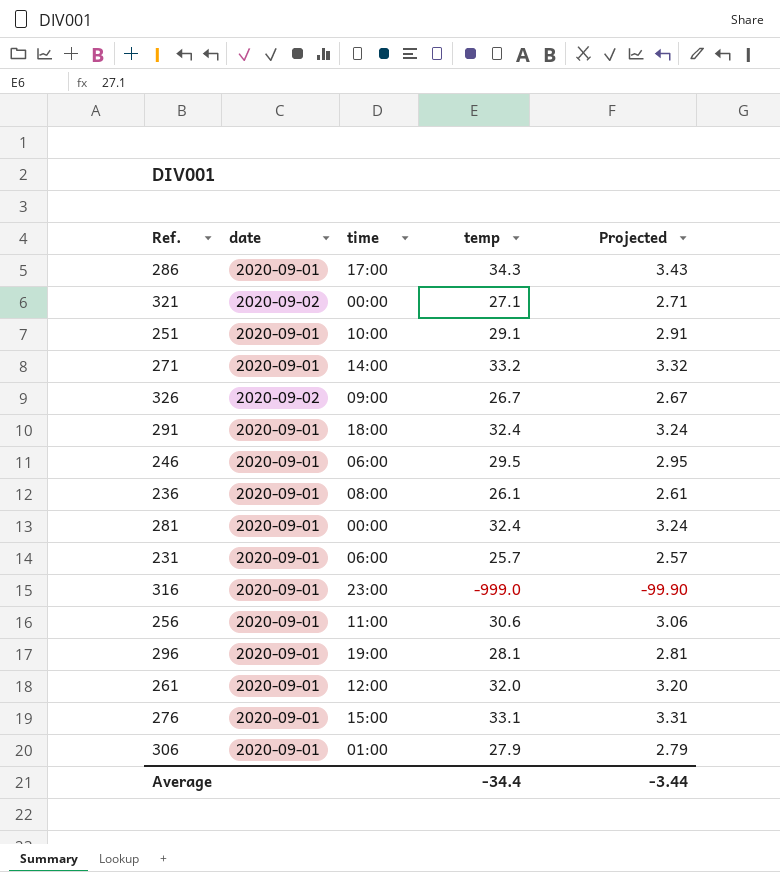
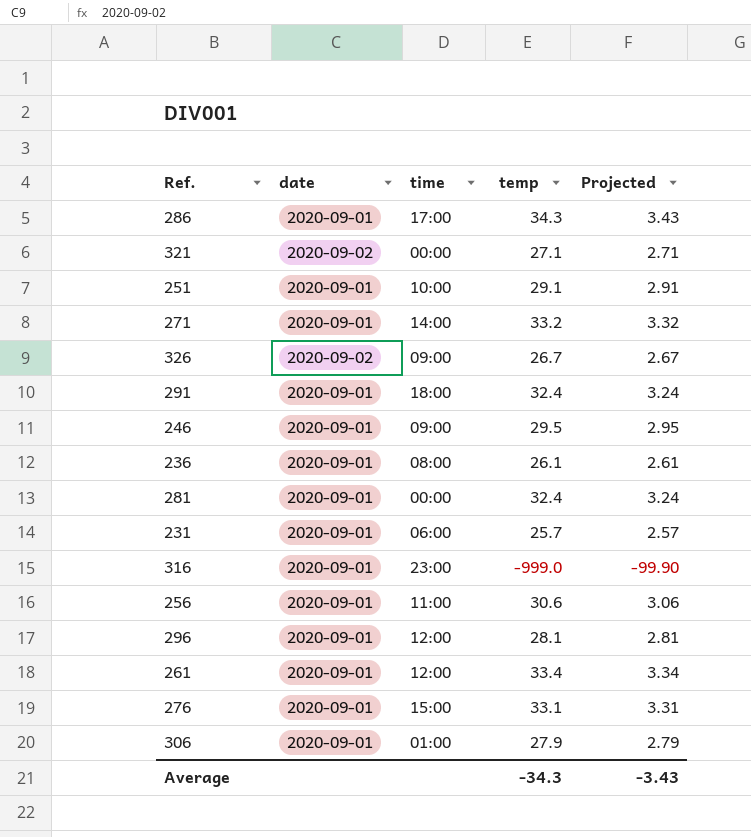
246 | time: 06:00 -> 09:00
296 | time: 19:00 -> 12:00
261 | temp: 32.0 -> 33.4
261 | Projected: 3.20 -> 3.34
Average | temp: -34.4 -> -34.3
Average | Projected: -3.44 -> -3.43

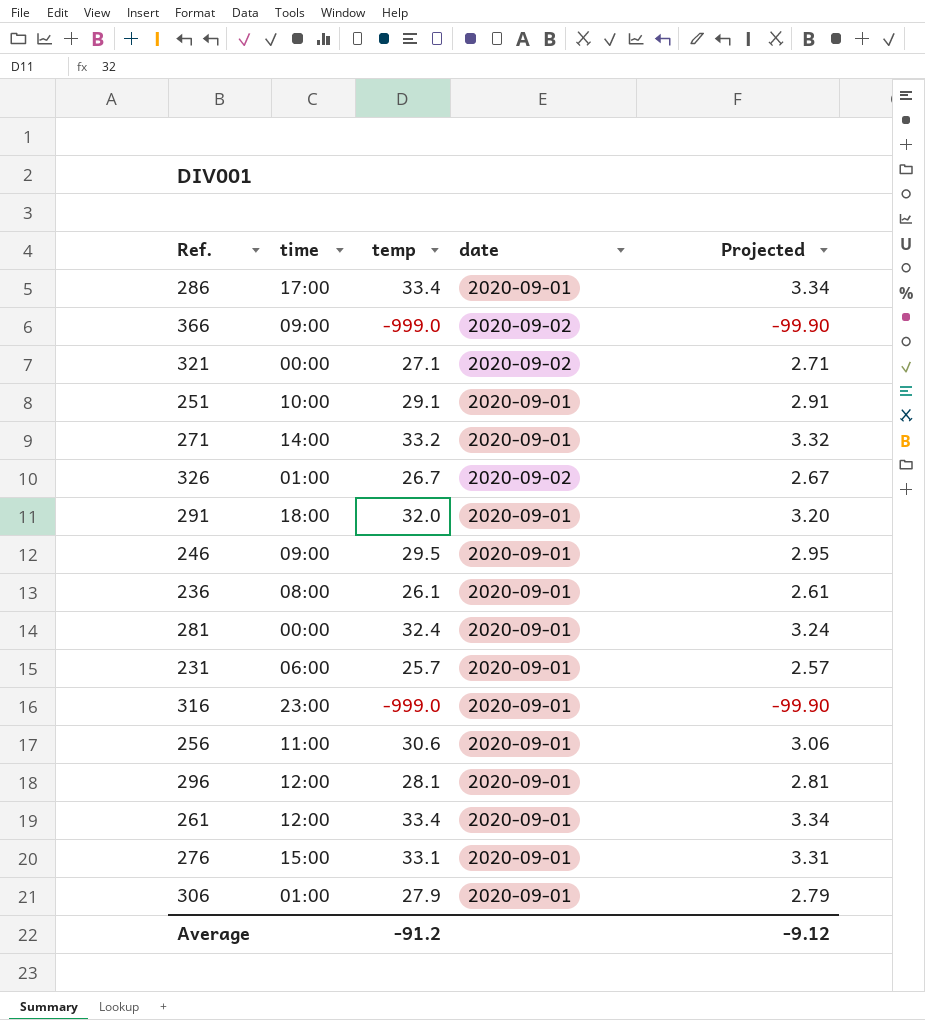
column date | position: 2 -> 4
286 | temp: 34.3 -> 33.4
286 | Projected: 3.43 -> 3.34
row 366: none -> 09:00 | -999.0 | 2020-09-02 | -99.90
326 | time: 09:00 -> 01:00
291 | temp: 32.4 -> 32.0
291 | Projected: 3.24 -> 3.20
Average | temp: -34.3 -> -91.2
Average | Projected: -3.43 -> -9.12

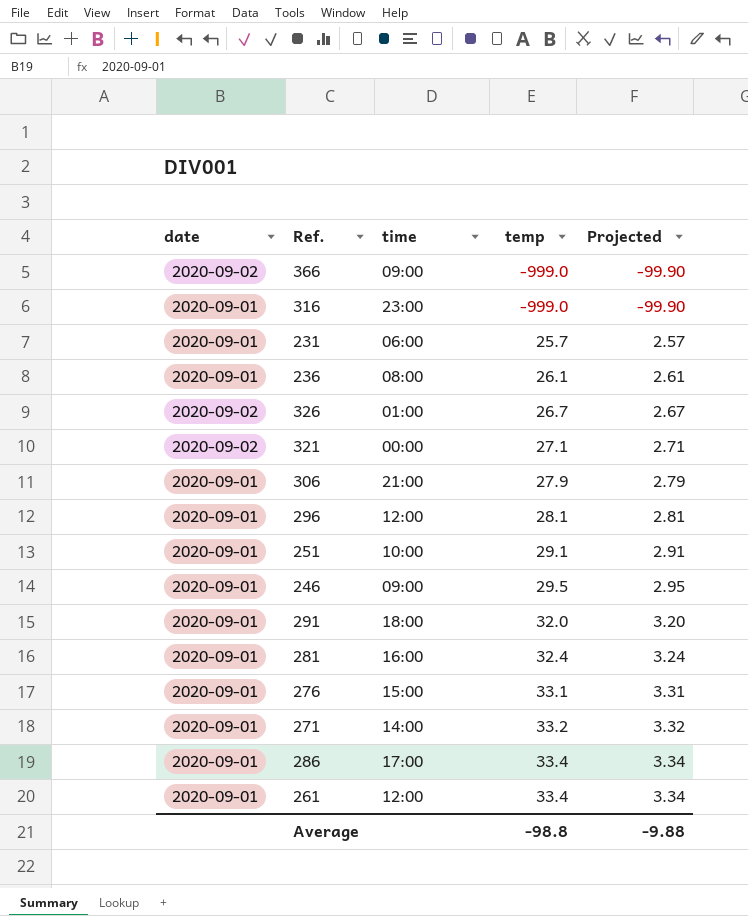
row order: none -> temp ascending
column date | position: 4 -> 1
row 256: 11:00 | 30.6 | 2020-09-01 | 3.06 -> none
306 | time: 01:00 -> 21:00
281 | time: 00:00 -> 16:00
Average | temp: -91.2 -> -98.8
Average | Projected: -9.12 -> -9.88

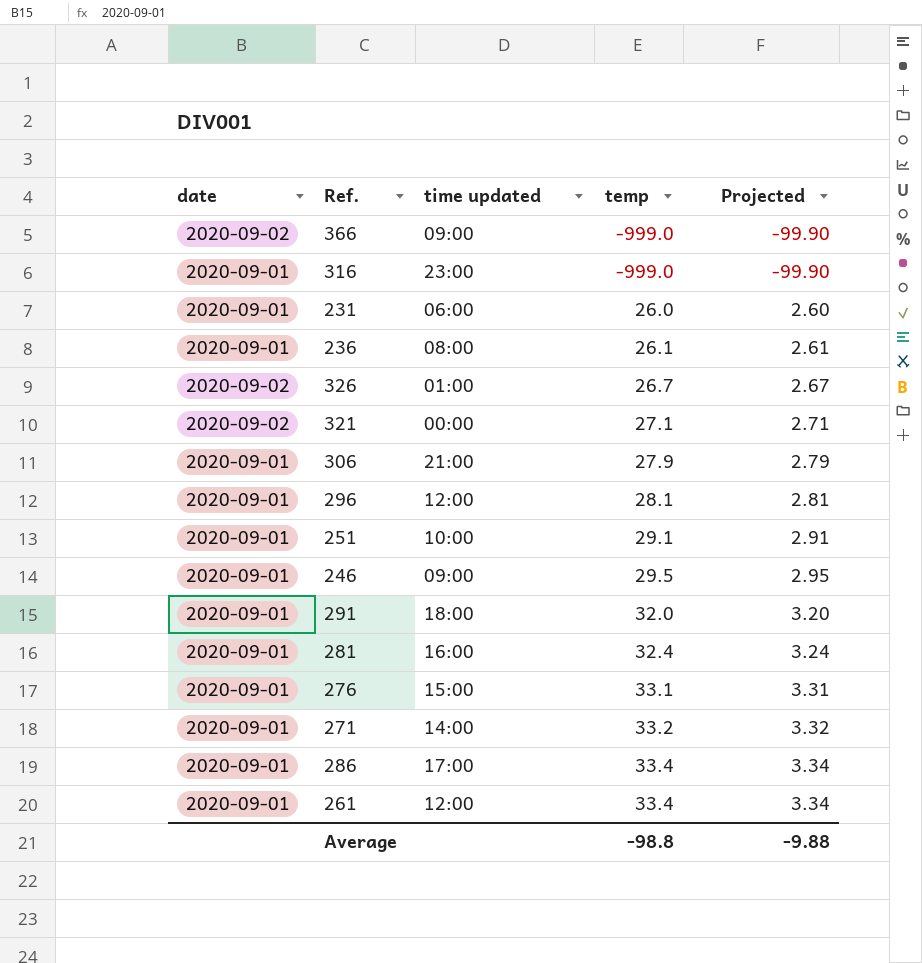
column name: time -> time updated
231 | temp: 25.7 -> 26.0
231 | Projected: 2.57 -> 2.60

